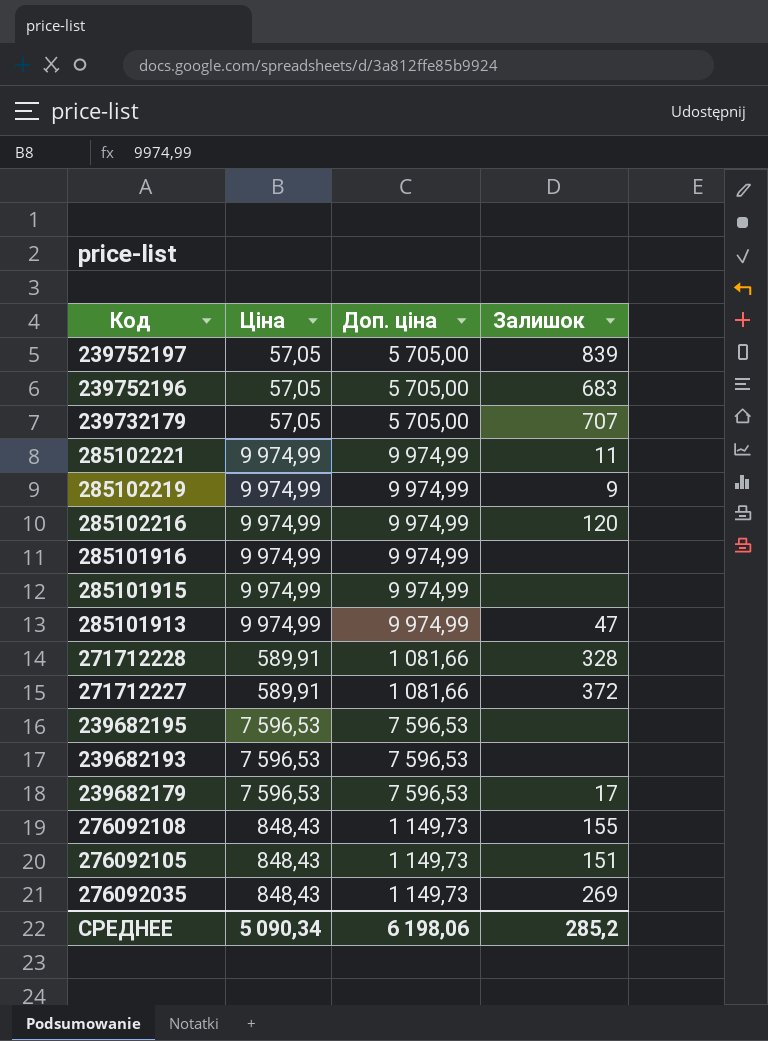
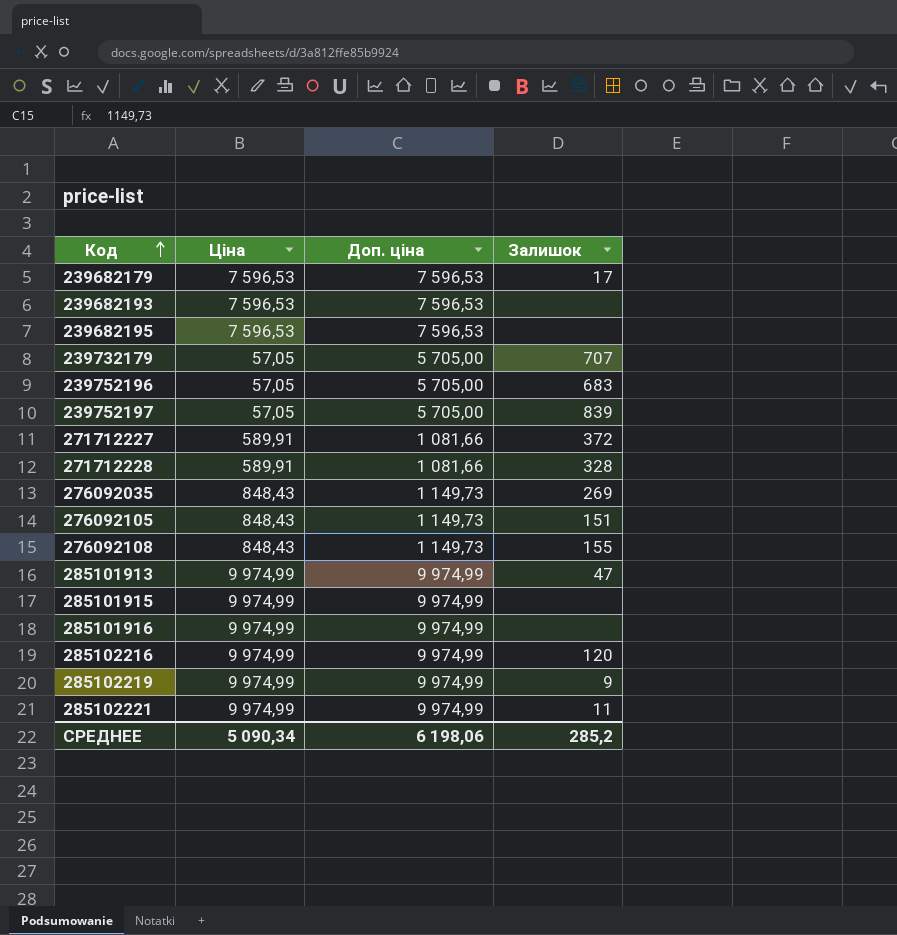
row order: none -> Код ascending

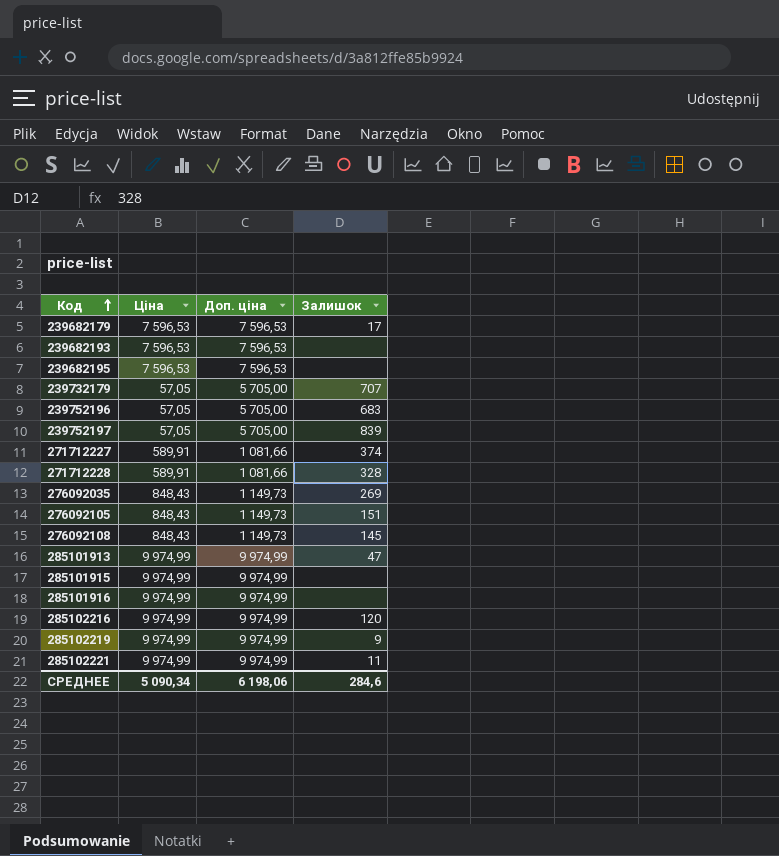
271712227 | Залишок: 372 -> 374
276092108 | Залишок: 155 -> 145
СРЕДНЕЕ | Залишок: 285,2 -> 284,6

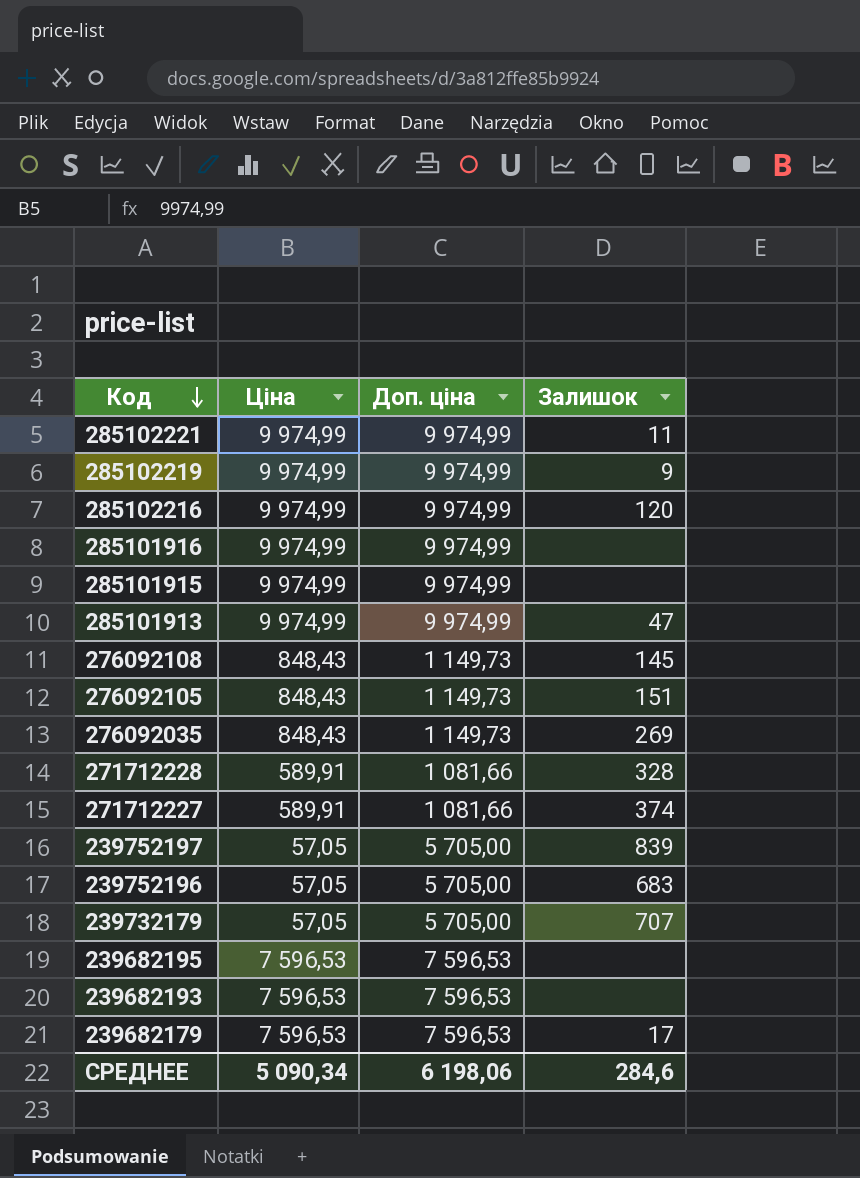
row order: Код ascending -> Код descending

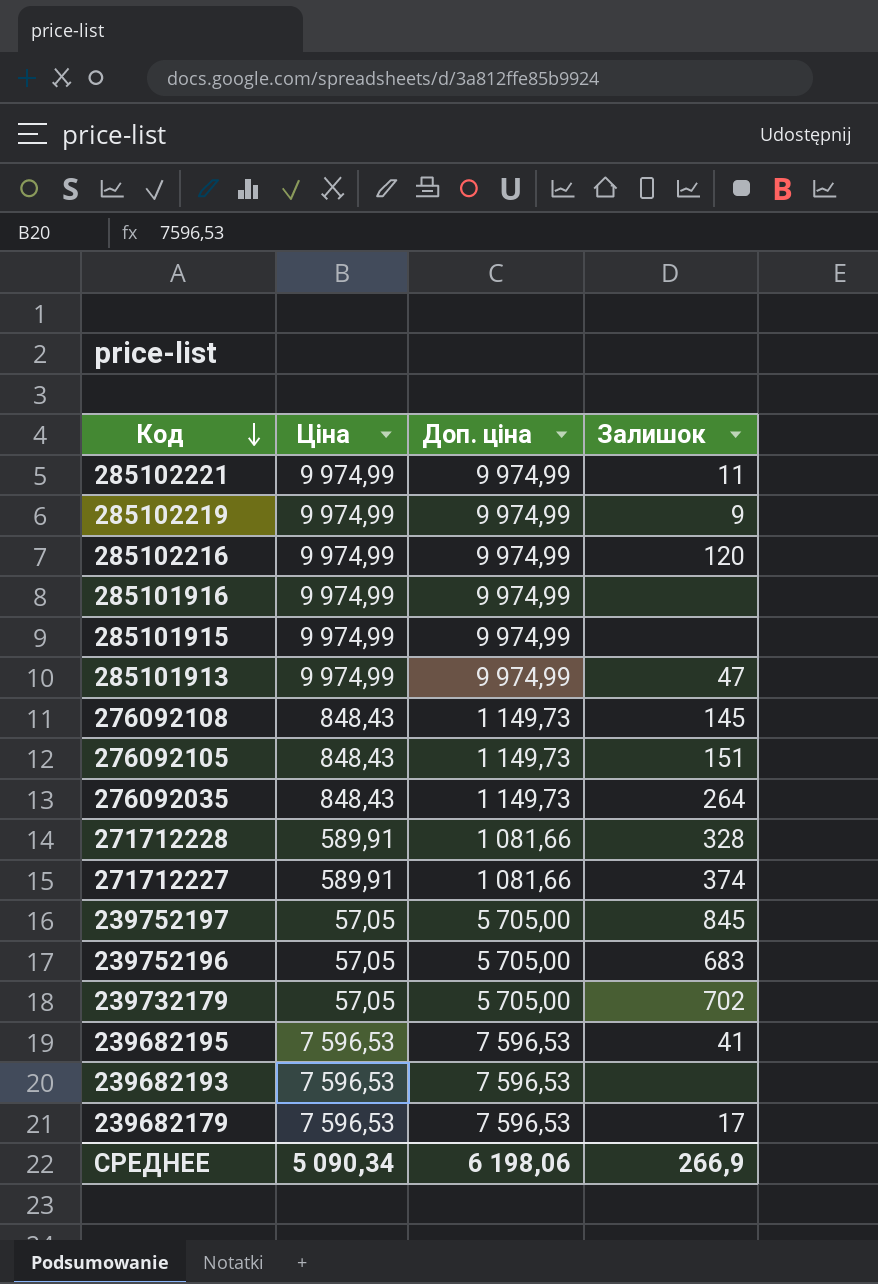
276092035 | Залишок: 269 -> 264
239752197 | Залишок: 839 -> 845
239732179 | Залишок: 707 -> 702
239682195 | Залишок: none -> 41
СРЕДНЕЕ | Залишок: 284,6 -> 266,9

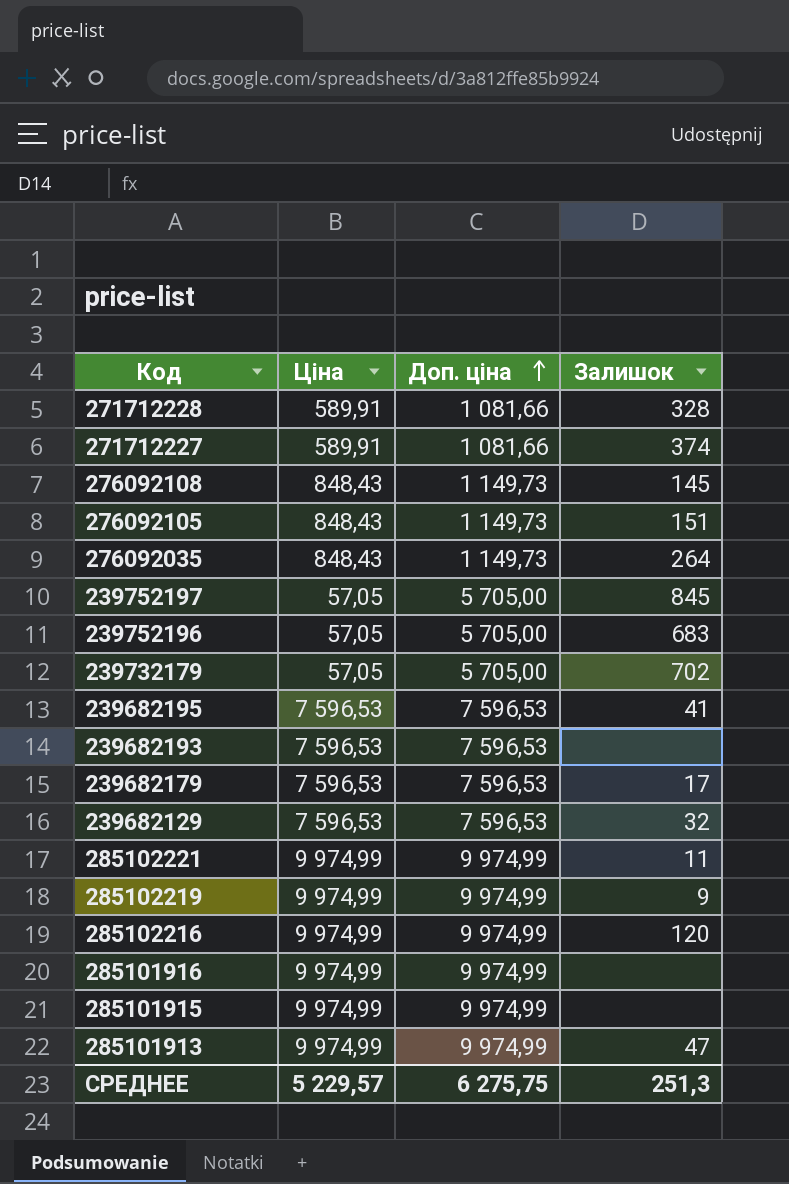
row order: Код descending -> Доп. ціна ascending
row 239682129: none -> 7 596,53 | 7 596,53 | 32
СРЕДНЕЕ | Ціна: 5 090,34 -> 5 229,57
СРЕДНЕЕ | Доп. ціна: 6 198,06 -> 6 275,75
СРЕДНЕЕ | Залишок: 266,9 -> 251,3

